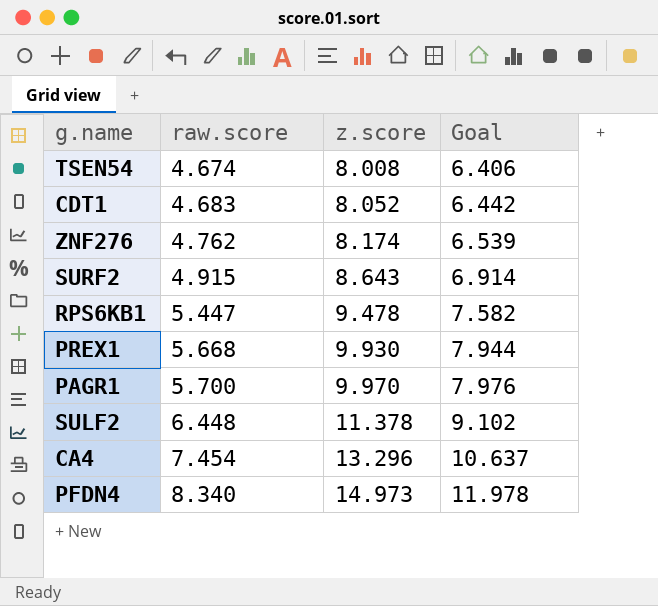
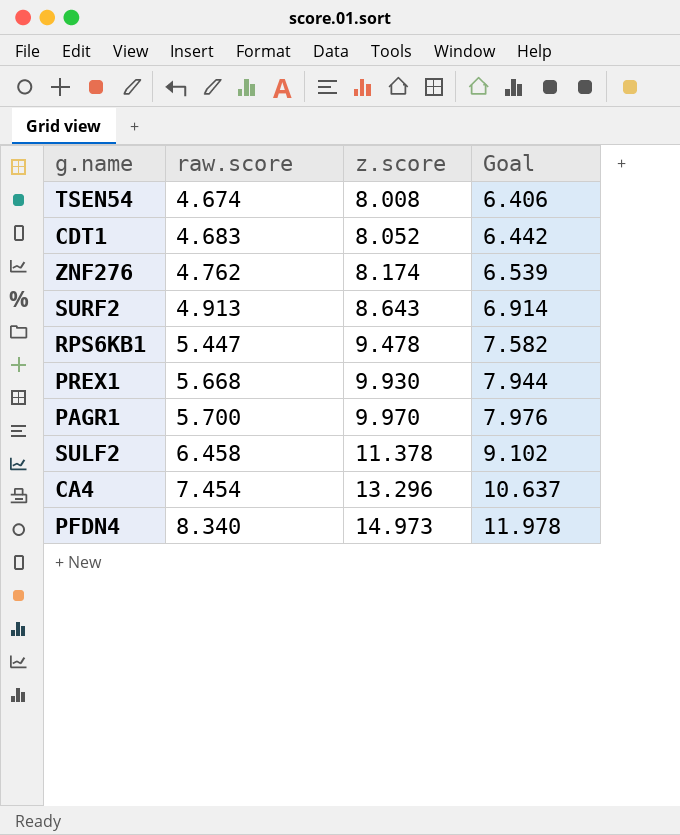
SURF2 | raw.score: 4.915 -> 4.913
SULF2 | raw.score: 6.448 -> 6.458

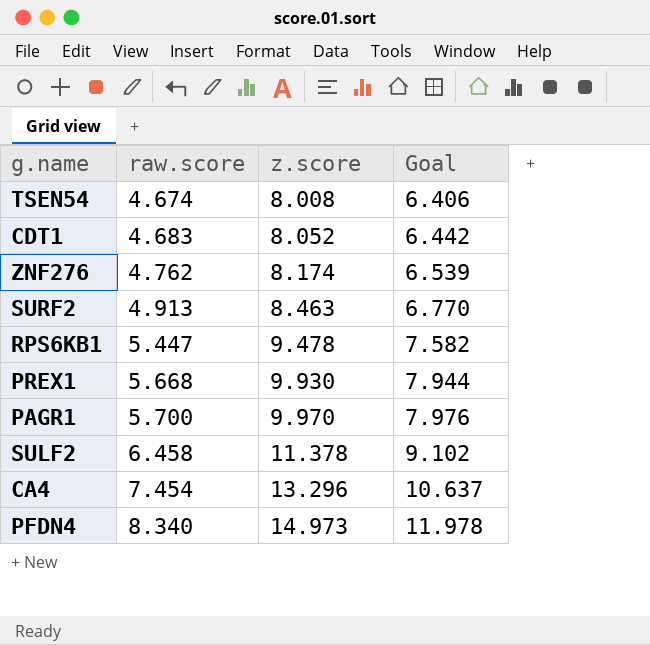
SURF2 | z.score: 8.643 -> 8.463
SURF2 | Goal: 6.914 -> 6.770

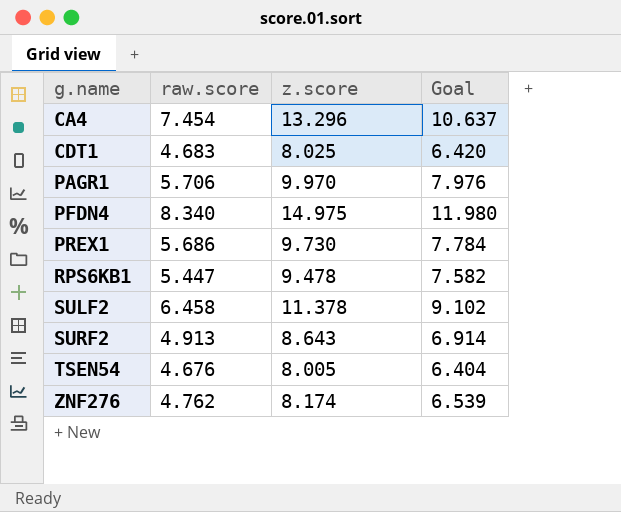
row order: raw.score ascending -> g.name ascending
CDT1 | z.score: 8.052 -> 8.025
CDT1 | Goal: 6.442 -> 6.420
PAGR1 | raw.score: 5.700 -> 5.706
PFDN4 | z.score: 14.973 -> 14.975
PFDN4 | Goal: 11.978 -> 11.980
PREX1 | raw.score: 5.668 -> 5.686
PREX1 | z.score: 9.930 -> 9.730
PREX1 | Goal: 7.944 -> 7.784
SURF2 | z.score: 8.463 -> 8.643
SURF2 | Goal: 6.770 -> 6.914
TSEN54 | raw.score: 4.674 -> 4.676
TSEN54 | z.score: 8.008 -> 8.005
TSEN54 | Goal: 6.406 -> 6.404

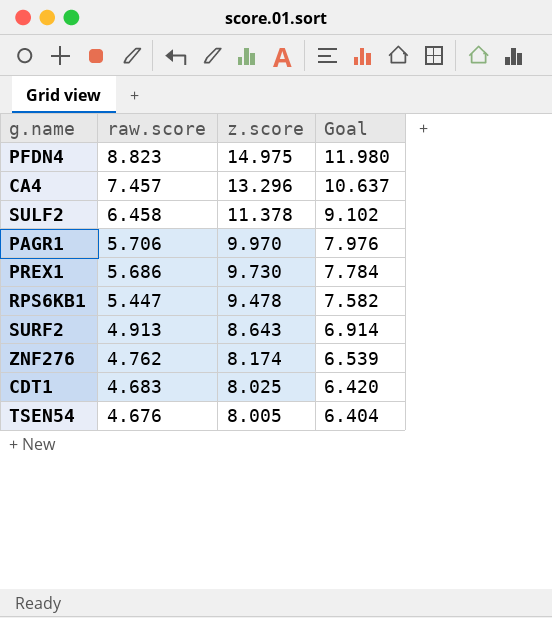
row order: g.name ascending -> raw.score descending
PFDN4 | raw.score: 8.340 -> 8.823
CA4 | raw.score: 7.454 -> 7.457

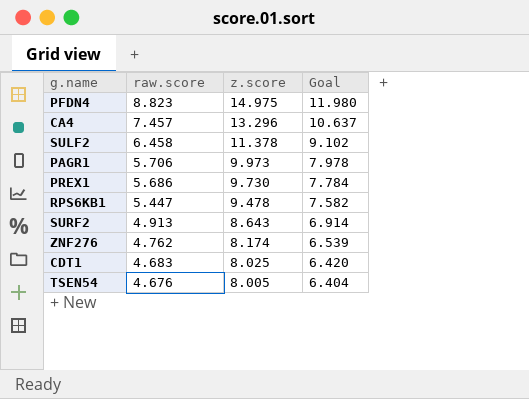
PAGR1 | z.score: 9.970 -> 9.973
PAGR1 | Goal: 7.976 -> 7.978

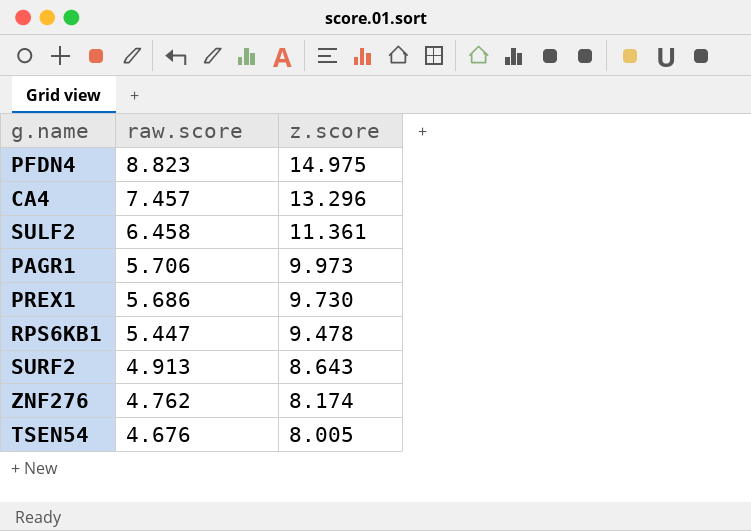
column Goal | formula: [z.score] * 0.8 -> none
row CDT1: 4.683 | 8.025 | 6.420 -> none
SULF2 | z.score: 11.378 -> 11.361

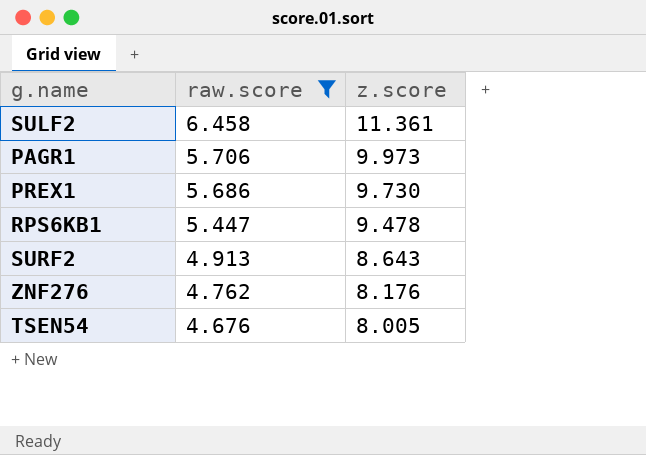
filter: none -> raw.score <= 6.458
ZNF276 | z.score: 8.174 -> 8.176

